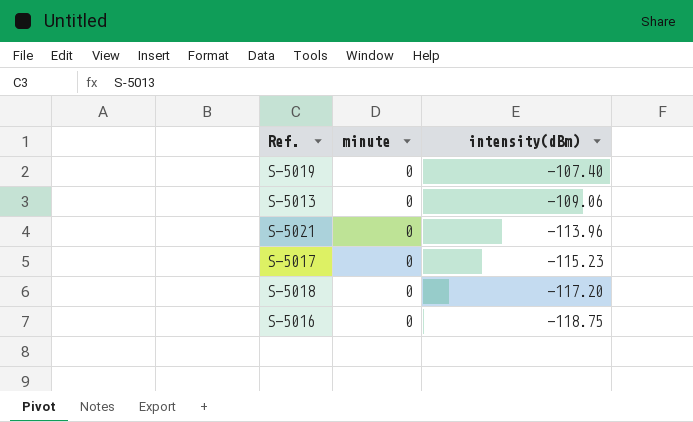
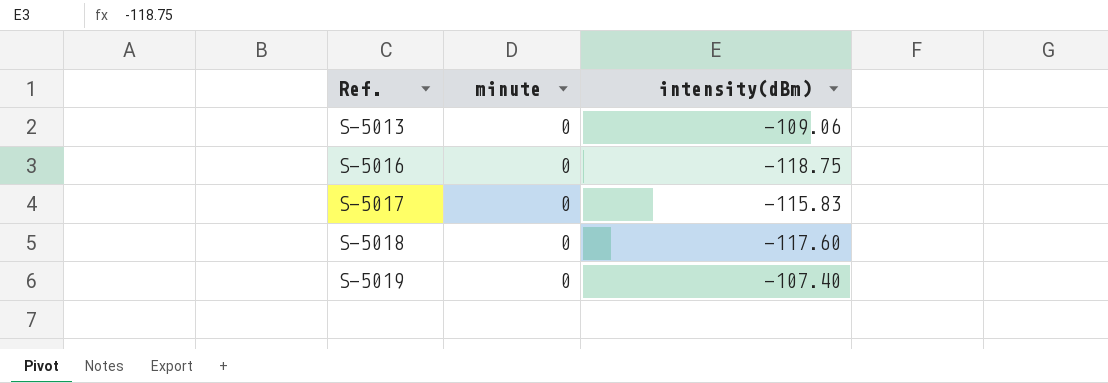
row order: intensity(dBm) descending -> Ref. ascending
row S-5021: 0 | -113.96 -> none
S-5017 | intensity(dBm): -115.23 -> -115.83
S-5018 | intensity(dBm): -117.20 -> -117.60

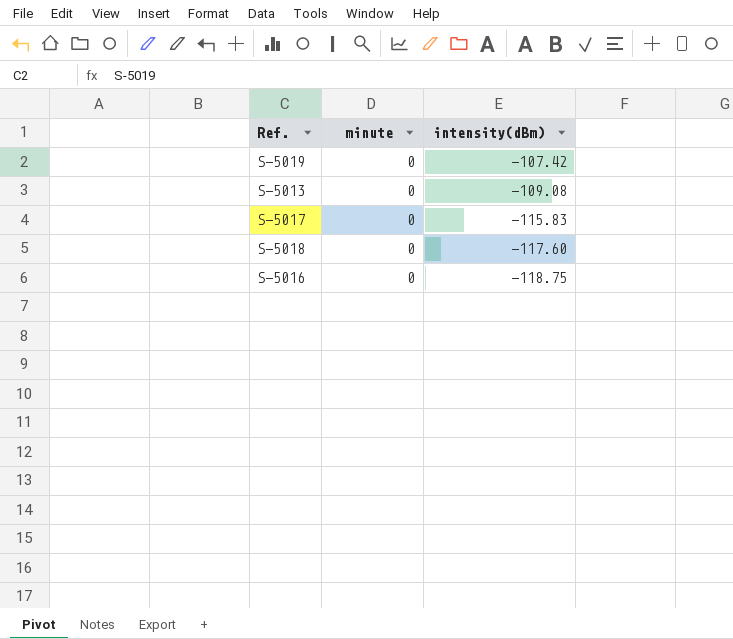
row order: Ref. ascending -> intensity(dBm) descending
S-5019 | intensity(dBm): -107.40 -> -107.42
S-5013 | intensity(dBm): -109.06 -> -109.08

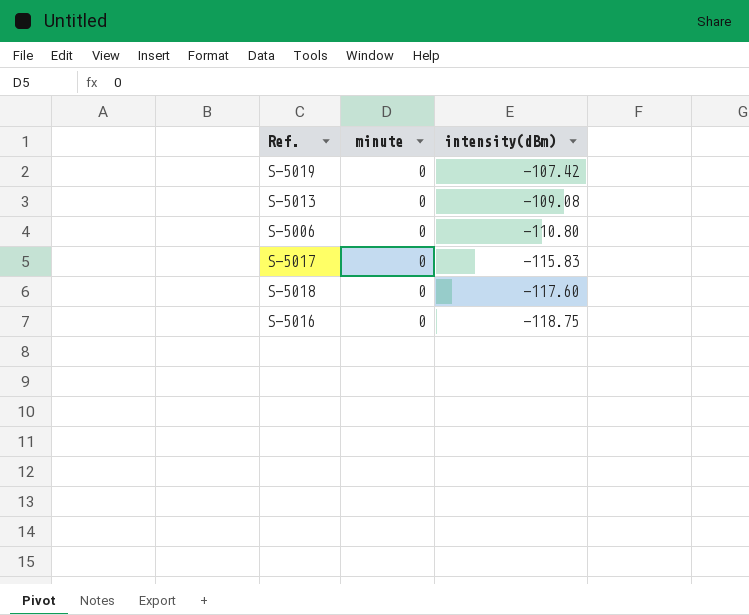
row S-5006: none -> 0 | -110.80

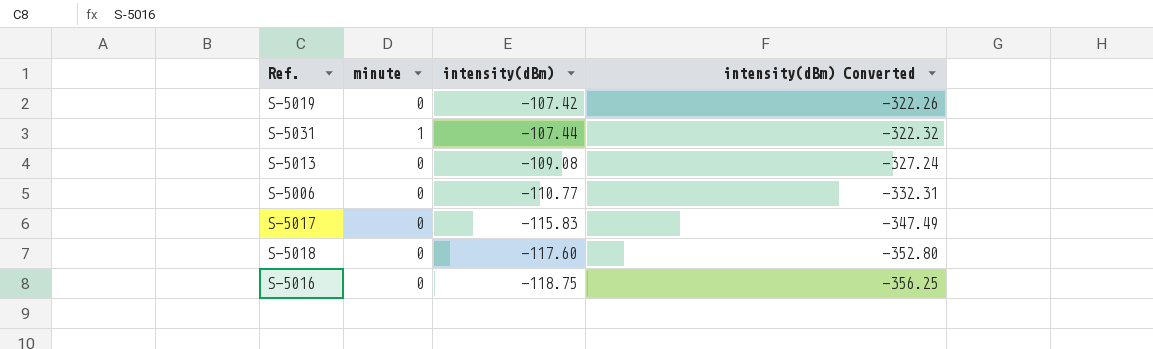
column intensity(dBm) Converted | formula: none -> [intensity(dBm)] * 3
row S-5031: none -> 1 | -107.44 | -322.32
S-5006 | intensity(dBm): -110.80 -> -110.77

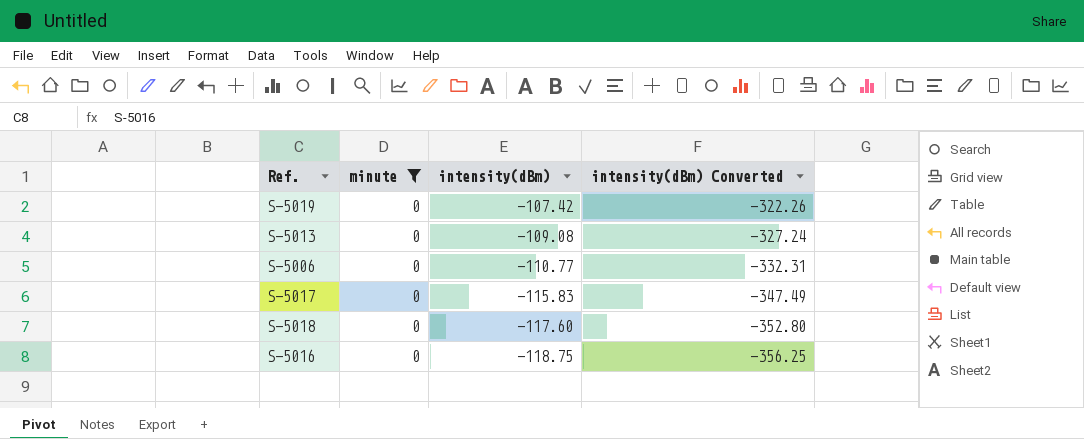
filter: none -> minute = 0

